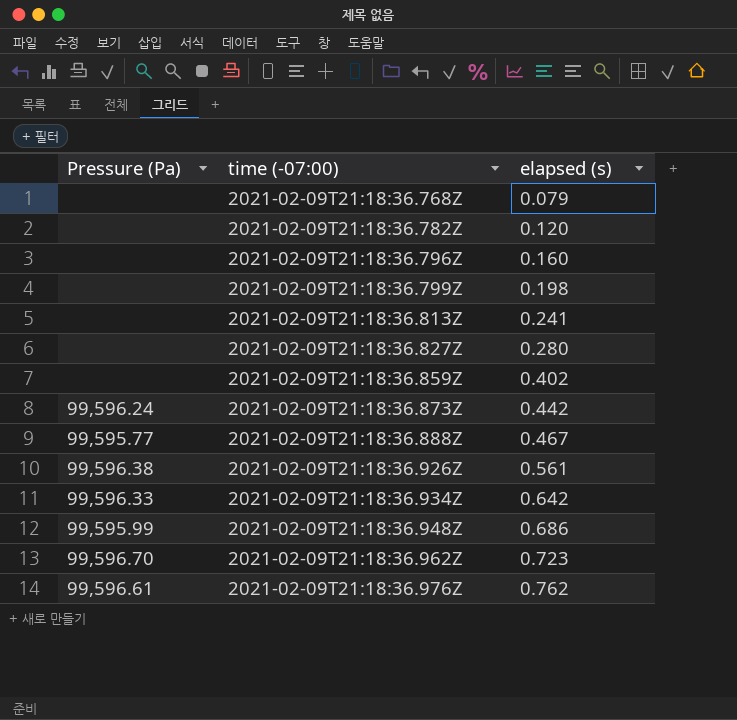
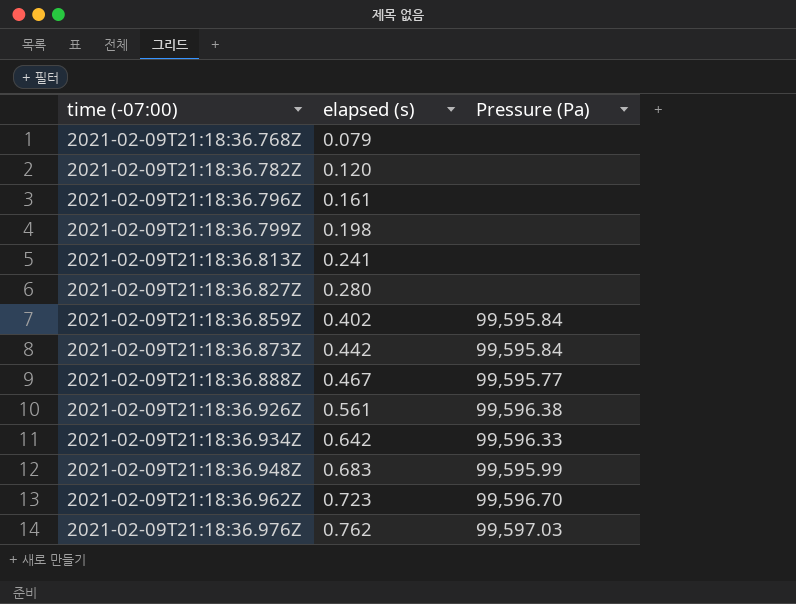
column Pressure (Pa) | position: 1 -> 3
2021-02-09T21:18:36.796Z | elapsed (s): 0.160 -> 0.161
2021-02-09T21:18:36.859Z | Pressure (Pa): none -> 99,595.84
2021-02-09T21:18:36.873Z | Pressure (Pa): 99,596.24 -> 99,595.84
2021-02-09T21:18:36.948Z | elapsed (s): 0.686 -> 0.683
2021-02-09T21:18:36.976Z | Pressure (Pa): 99,596.61 -> 99,597.03

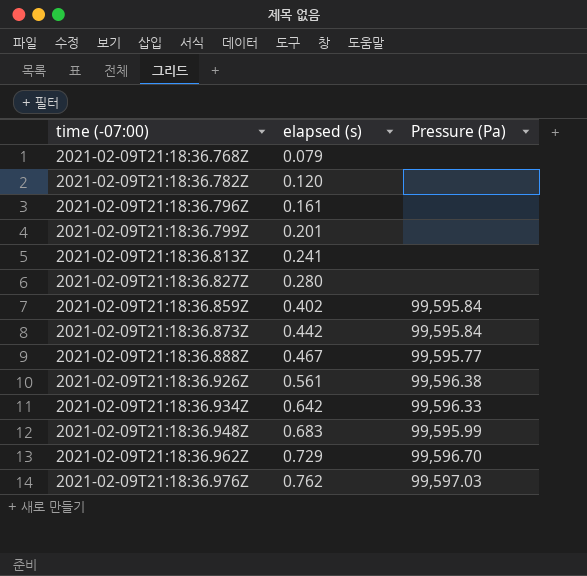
2021-02-09T21:18:36.799Z | elapsed (s): 0.198 -> 0.201
2021-02-09T21:18:36.962Z | elapsed (s): 0.723 -> 0.729

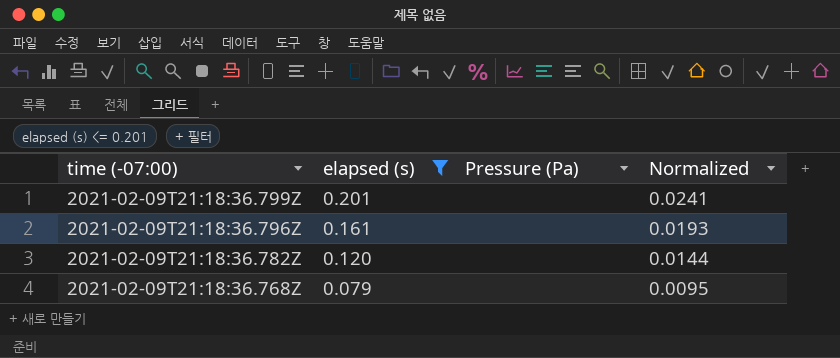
filter: none -> elapsed (s) <= 0.201
row order: time (-07:00) ascending -> time (-07:00) descending
column Normalized | formula: none -> [elapsed (s)] * 0.12

